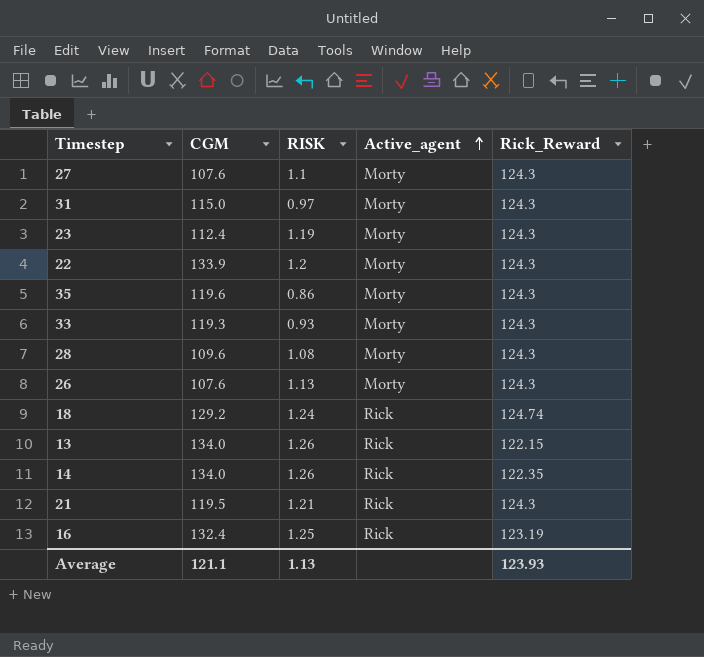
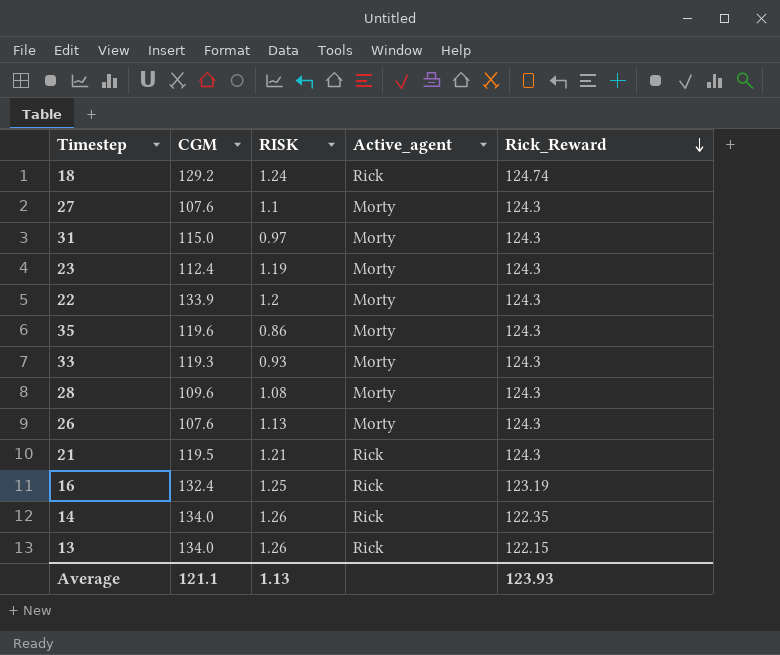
row order: Active_agent ascending -> Rick_Reward descending

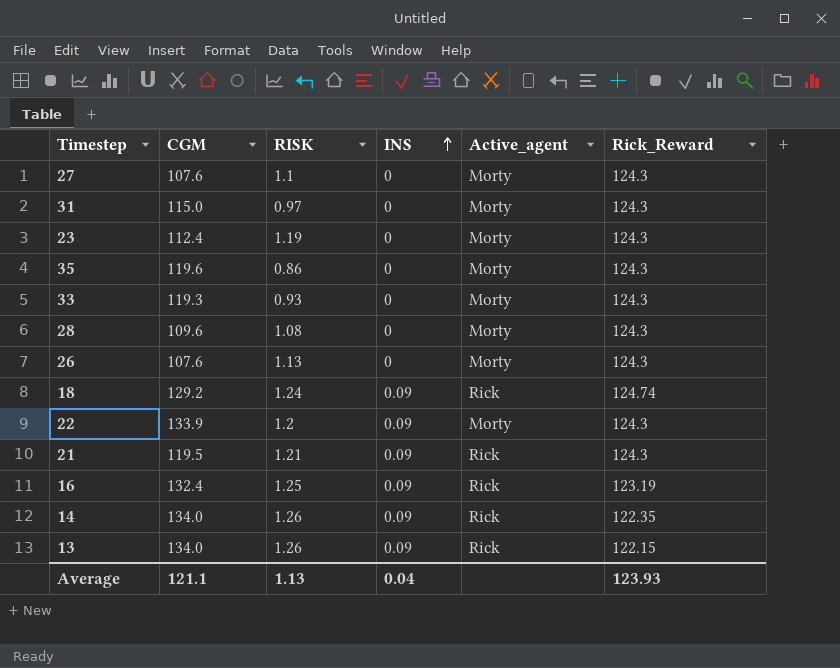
row order: Rick_Reward descending -> INS ascending
column INS | position: none -> 4

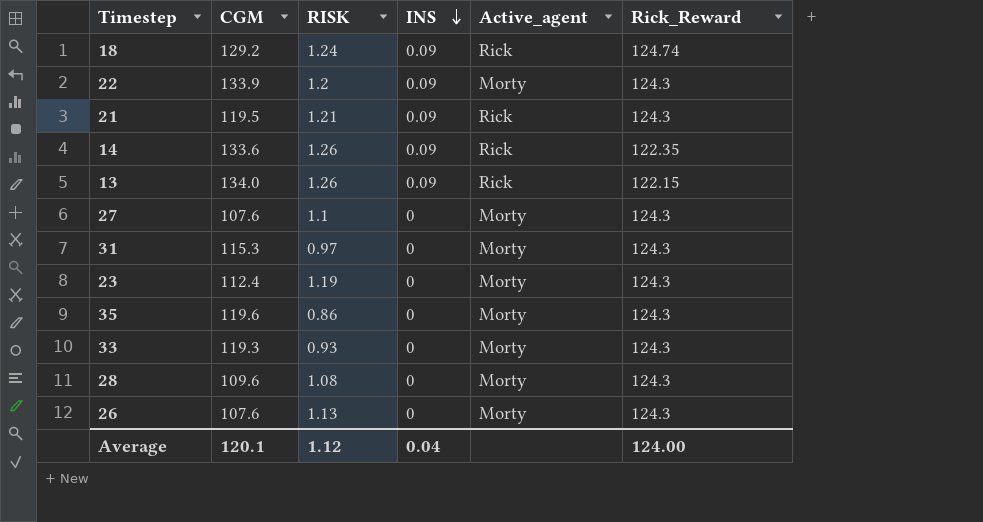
row order: INS ascending -> INS descending
row 16: 132.4 | 1.25 | 0.09 | Rick | 123.19 -> none
14 | CGM: 134.0 -> 133.6
31 | CGM: 115.0 -> 115.3
Average | CGM: 121.1 -> 120.1
Average | RISK: 1.13 -> 1.12
Average | Rick_Reward: 123.93 -> 124.00

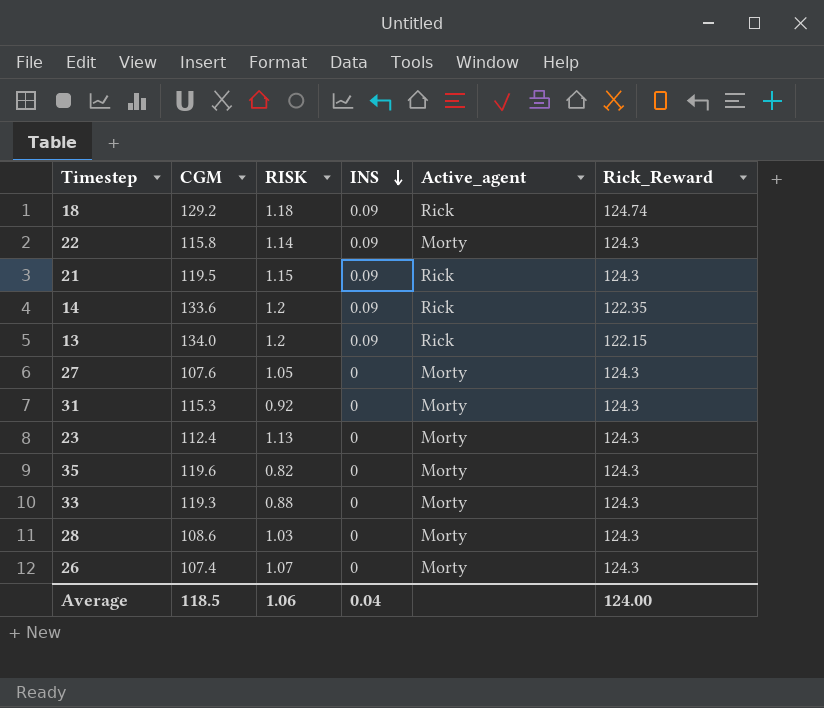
18 | RISK: 1.24 -> 1.18
22 | CGM: 133.9 -> 115.8
22 | RISK: 1.2 -> 1.14
21 | RISK: 1.21 -> 1.15
14 | RISK: 1.26 -> 1.2
13 | RISK: 1.26 -> 1.2
27 | RISK: 1.1 -> 1.05
31 | RISK: 0.97 -> 0.92
23 | RISK: 1.19 -> 1.13
35 | RISK: 0.86 -> 0.82
33 | RISK: 0.93 -> 0.88
28 | CGM: 109.6 -> 108.6
28 | RISK: 1.08 -> 1.03
26 | CGM: 107.6 -> 107.4
26 | RISK: 1.13 -> 1.07
Average | CGM: 120.1 -> 118.5
Average | RISK: 1.12 -> 1.06

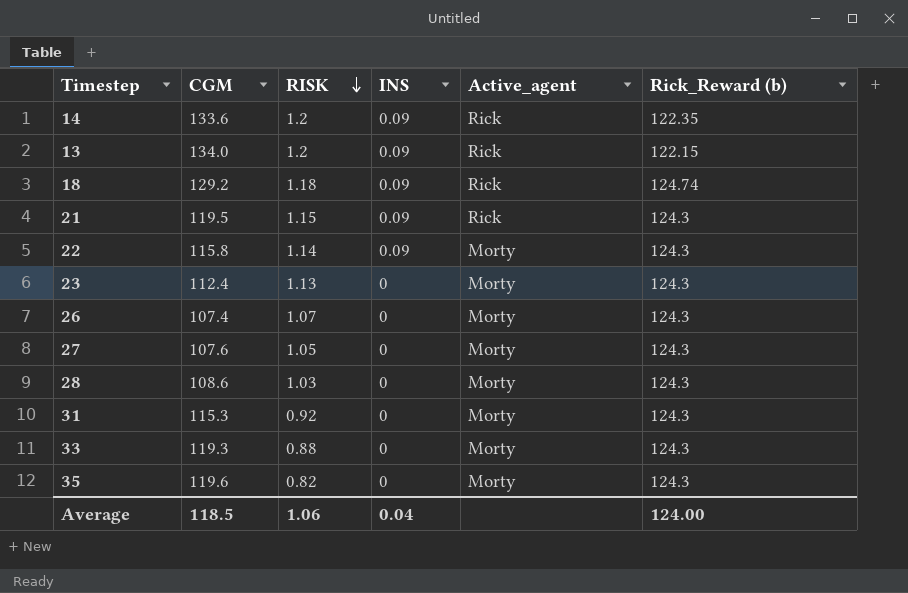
row order: INS descending -> RISK descending
column name: Rick_Reward -> Rick_Reward (b)

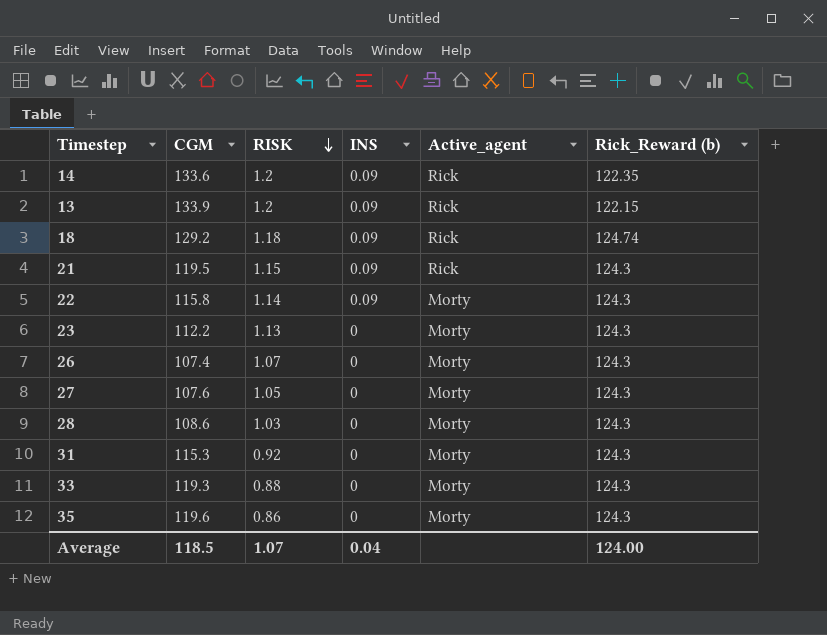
13 | CGM: 134.0 -> 133.9
23 | CGM: 112.4 -> 112.2
35 | RISK: 0.82 -> 0.86
Average | RISK: 1.06 -> 1.07

